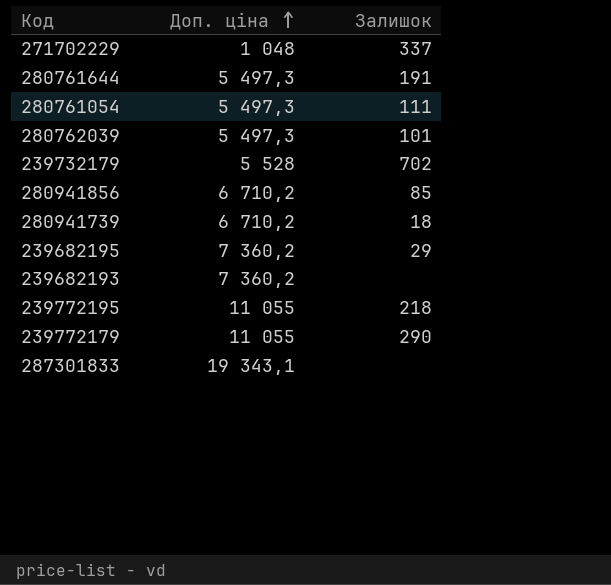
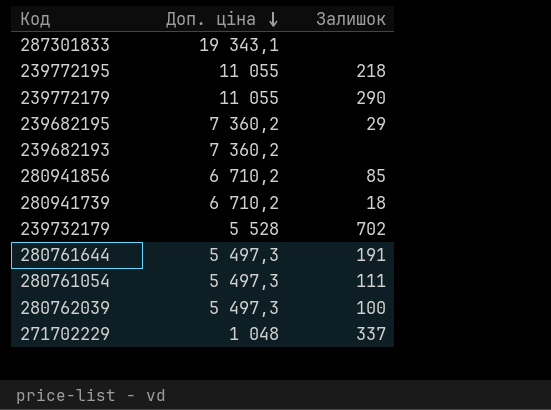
row order: Доп. ціна ascending -> Доп. ціна descending
280762039 | Залишок: 101 -> 100

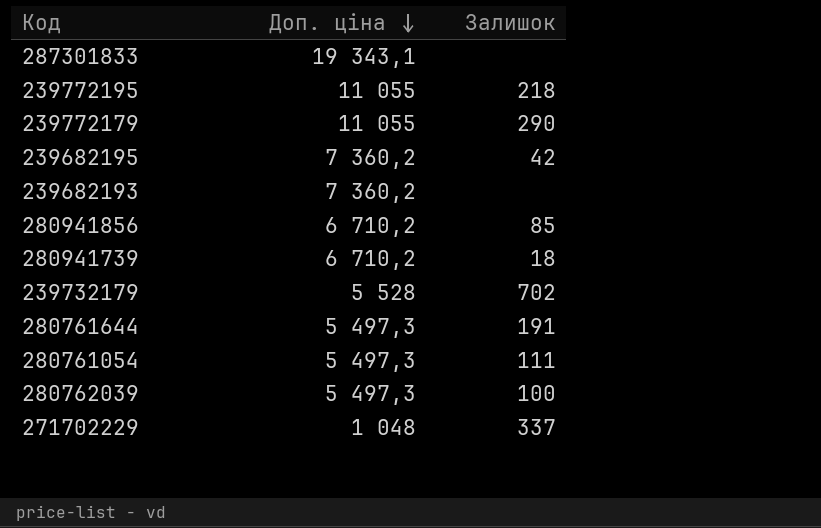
239682195 | Залишок: 29 -> 42

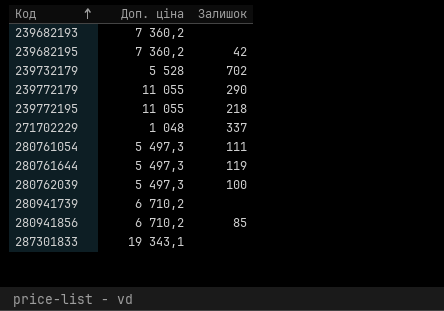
row order: Доп. ціна descending -> Код ascending
280761644 | Залишок: 191 -> 119
280941739 | Залишок: 18 -> none

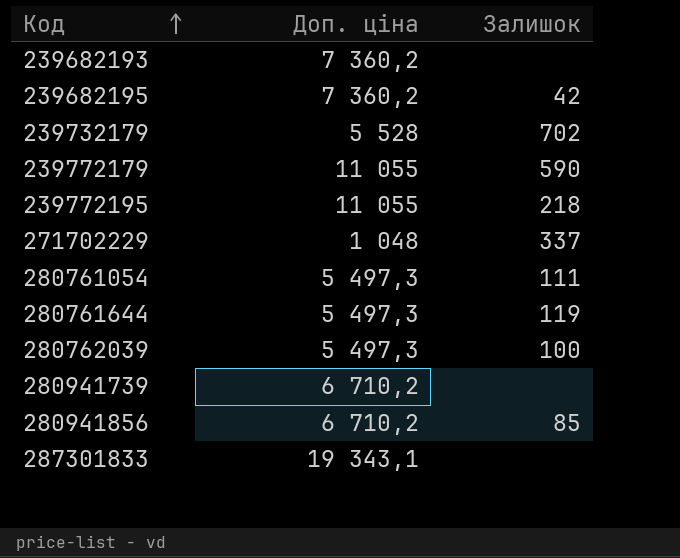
239772179 | Залишок: 290 -> 590

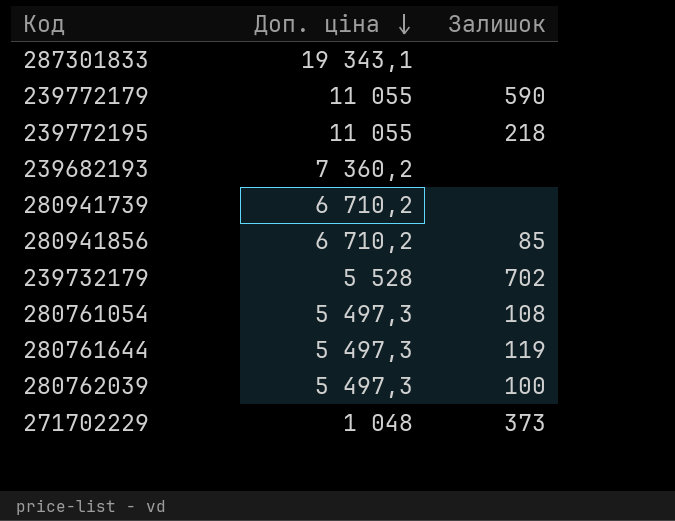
row order: Код ascending -> Доп. ціна descending
row 239682195: 7 360,2 | 42 -> none
280761054 | Залишок: 111 -> 108
271702229 | Залишок: 337 -> 373

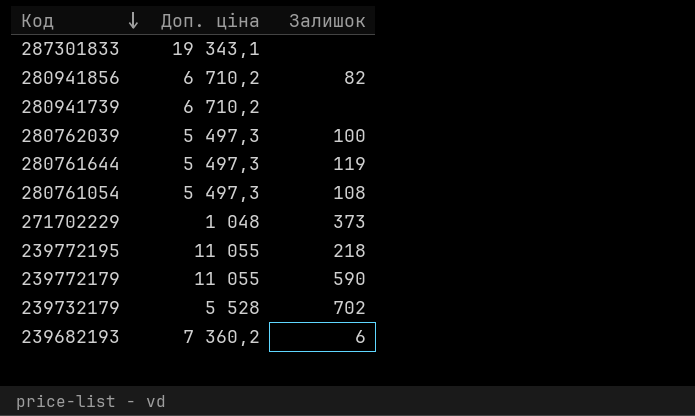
row order: Доп. ціна descending -> Код descending
280941856 | Залишок: 85 -> 82
239682193 | Залишок: none -> 6

